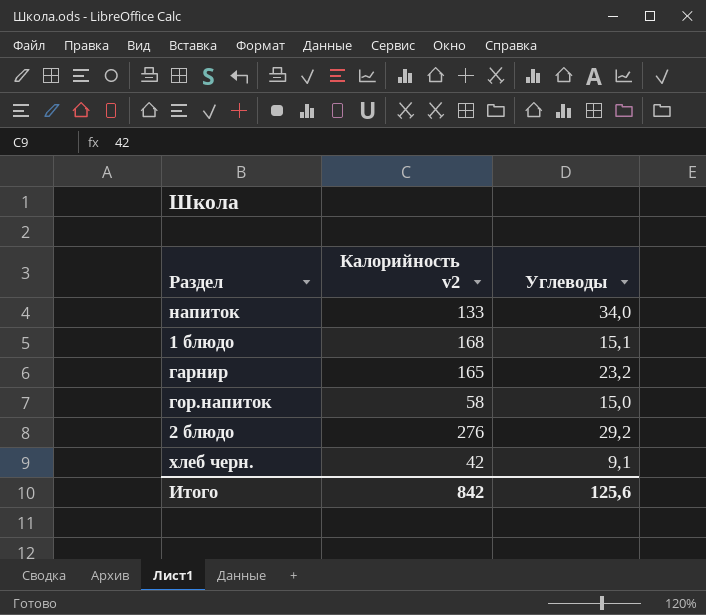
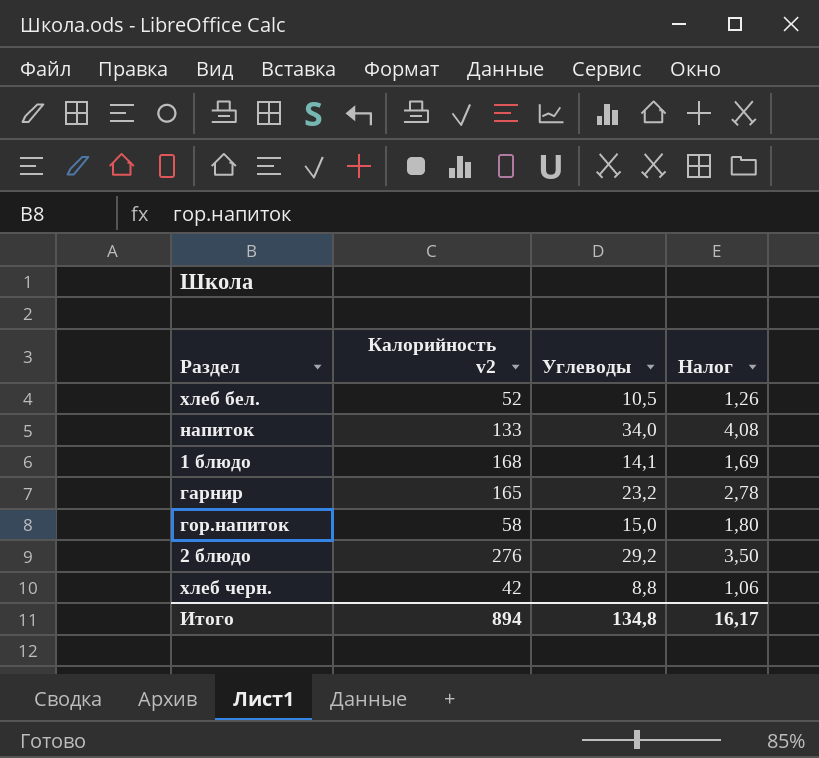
column Налог | formula: none -> [Углеводы] * 0,12
row хлеб бел.: none -> 52 | 10,5 | 1,26
1 блюдо | Углеводы: 15,1 -> 14,1
хлеб черн. | Углеводы: 9,1 -> 8,8
Итого | Калорийность v2: 842 -> 894
Итого | Углеводы: 125,6 -> 134,8

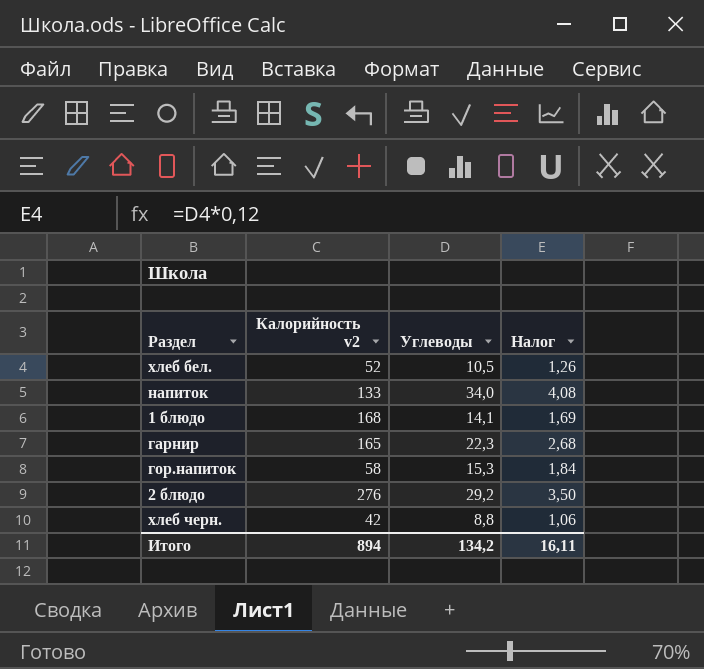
гарнир | Углеводы: 23,2 -> 22,3
гарнир | Налог: 2,78 -> 2,68
гор.напиток | Углеводы: 15,0 -> 15,3
гор.напиток | Налог: 1,80 -> 1,84
Итого | Углеводы: 134,8 -> 134,2
Итого | Налог: 16,17 -> 16,11

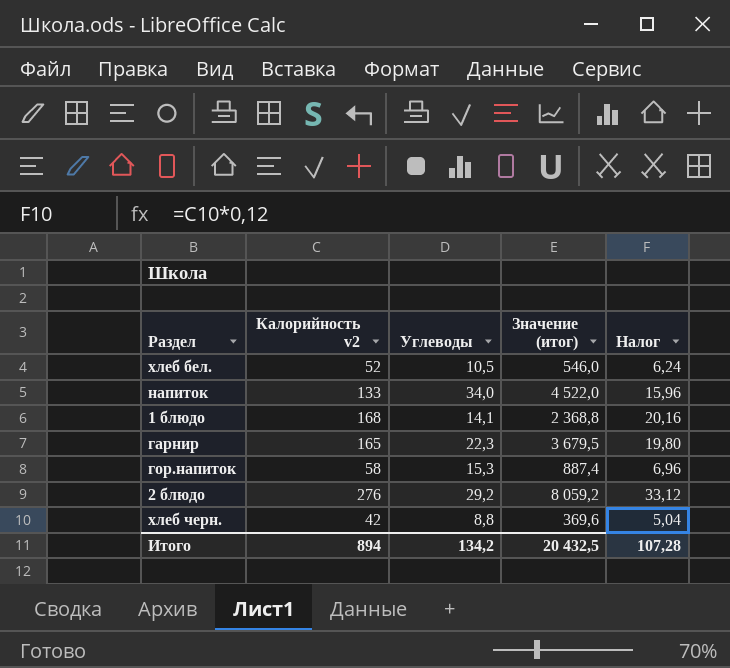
column Значение (итог) | formula: none -> [Калорийность v2] * [Углеводы]
column Налог | formula: [Углеводы] * 0,12 -> [Калорийность v2] * 0,12
Итого | Налог: 16,11 -> 107,28

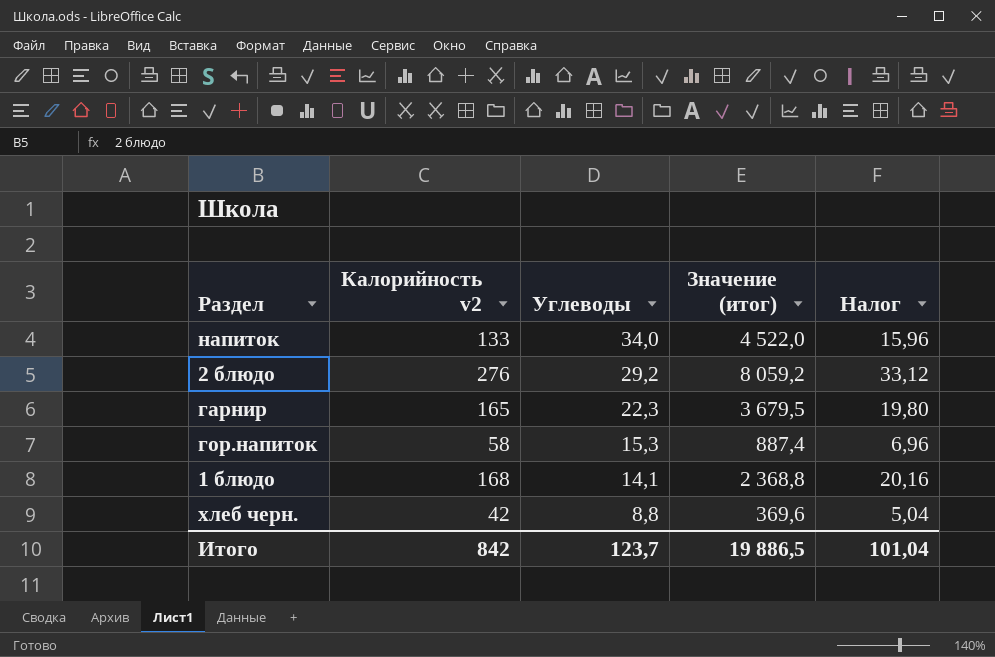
row order: none -> Углеводы descending
row хлеб бел.: 52 | 10,5 | 546,0 | 6,24 -> none
Итого | Калорийность v2: 894 -> 842
Итого | Углеводы: 134,2 -> 123,7
Итого | Значение (итог): 20 432,5 -> 19 886,5
Итого | Налог: 107,28 -> 101,04

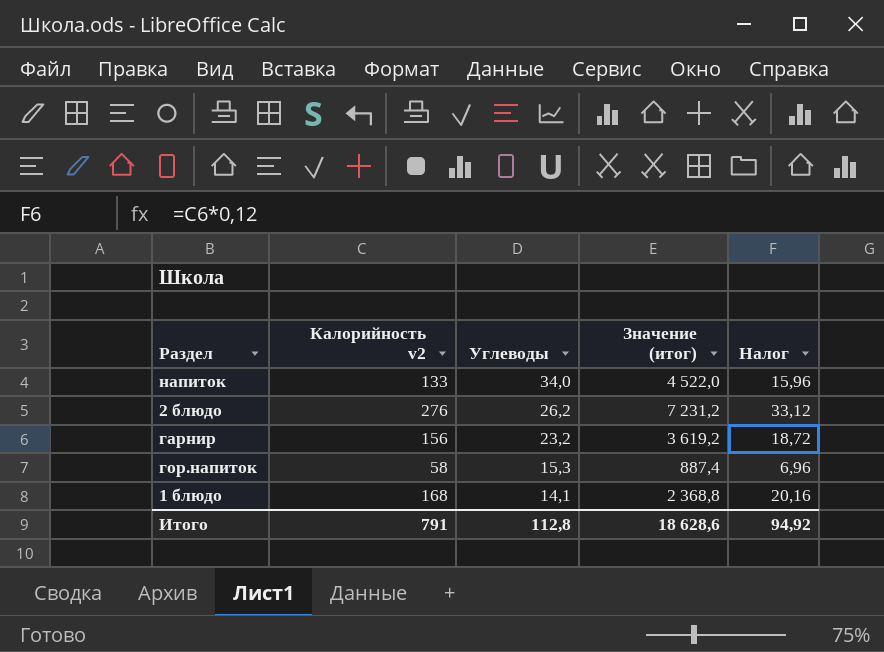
row хлеб черн.: 42 | 8,8 | 369,6 | 5,04 -> none
2 блюдо | Углеводы: 29,2 -> 26,2
2 блюдо | Значение (итог): 8 059,2 -> 7 231,2
гарнир | Калорийность v2: 165 -> 156
гарнир | Углеводы: 22,3 -> 23,2
гарнир | Значение (итог): 3 679,5 -> 3 619,2
гарнир | Налог: 19,80 -> 18,72
Итого | Калорийность v2: 842 -> 791
Итого | Углеводы: 123,7 -> 112,8
Итого | Значение (итог): 19 886,5 -> 18 628,6
Итого | Налог: 101,04 -> 94,92

